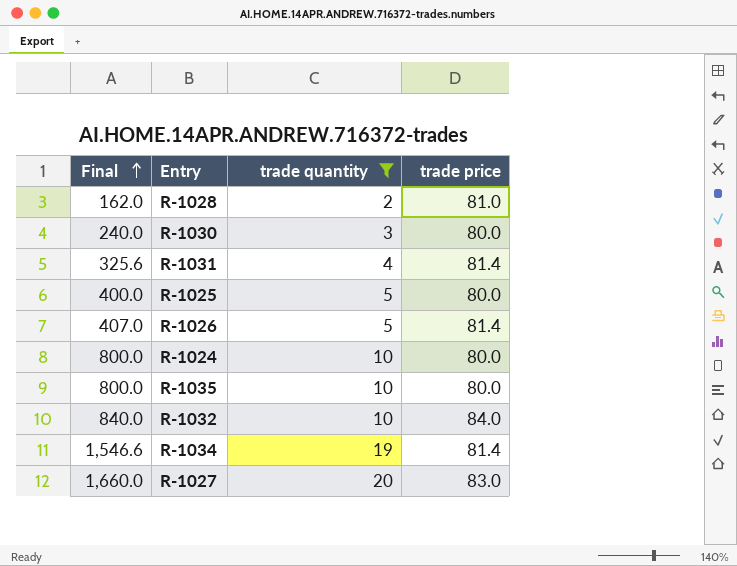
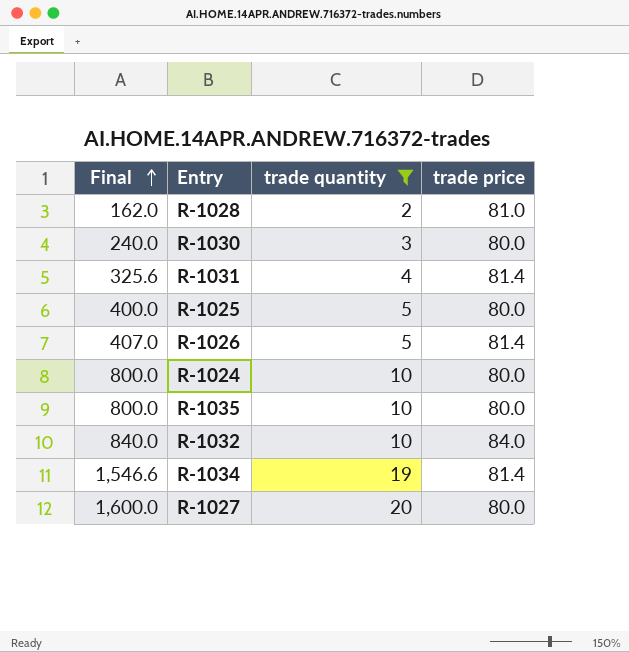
R-1027 | Final: 1,660.0 -> 1,600.0
R-1027 | trade price: 83.0 -> 80.0

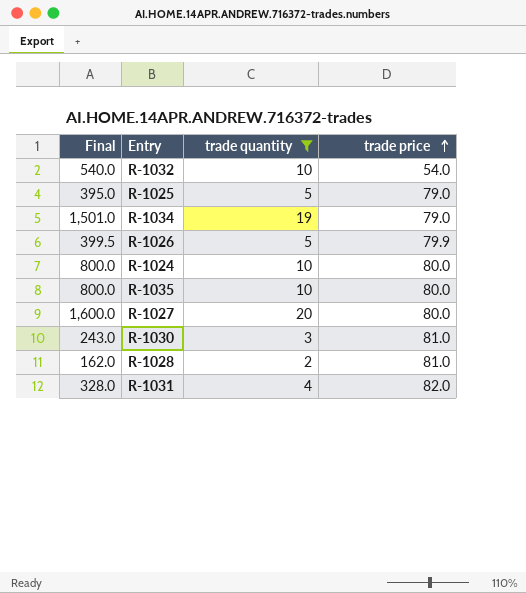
row order: Final ascending -> trade price ascending
R-1032 | Final: 840.0 -> 540.0
R-1032 | trade price: 84.0 -> 54.0
R-1025 | Final: 400.0 -> 395.0
R-1025 | trade price: 80.0 -> 79.0
R-1034 | Final: 1,546.6 -> 1,501.0
R-1034 | trade price: 81.4 -> 79.0
R-1026 | Final: 407.0 -> 399.5
R-1026 | trade price: 81.4 -> 79.9
R-1030 | Final: 240.0 -> 243.0
R-1030 | trade price: 80.0 -> 81.0
R-1031 | Final: 325.6 -> 328.0
R-1031 | trade price: 81.4 -> 82.0

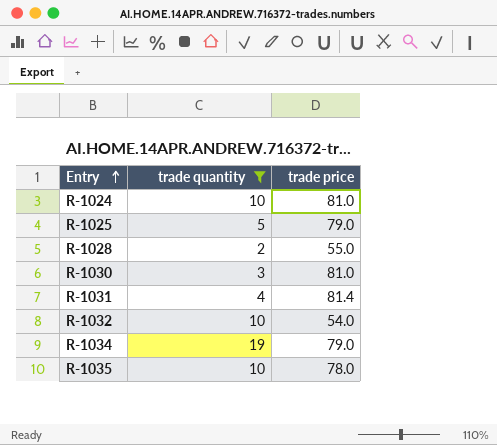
row order: trade price ascending -> Entry ascending
column Final | formula: [trade quantity] * [trade price] -> none
row R-1026: 399.5 | 5 | 79.9 -> none
row R-1027: 1,600.0 | 20 | 80.0 -> none
R-1024 | trade price: 80.0 -> 81.0
R-1028 | trade price: 81.0 -> 55.0
R-1031 | trade price: 82.0 -> 81.4
R-1035 | trade price: 80.0 -> 78.0

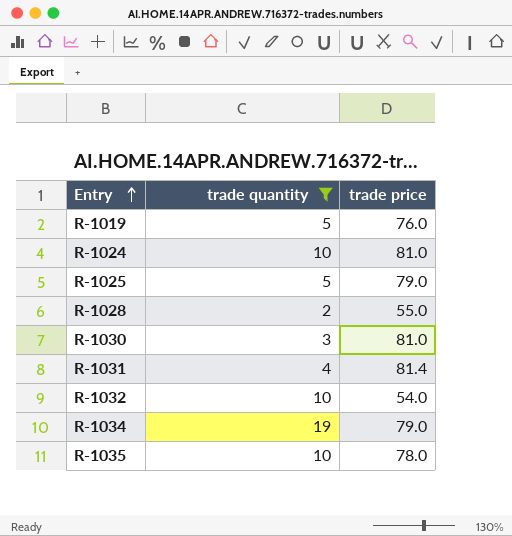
row R-1019: none -> 5 | 76.0

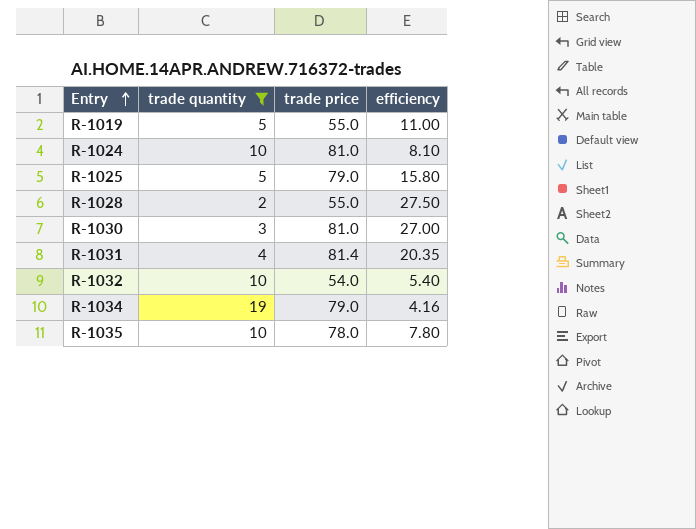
column efficiency | formula: none -> [trade price] / [trade quantity]
R-1019 | trade price: 76.0 -> 55.0

